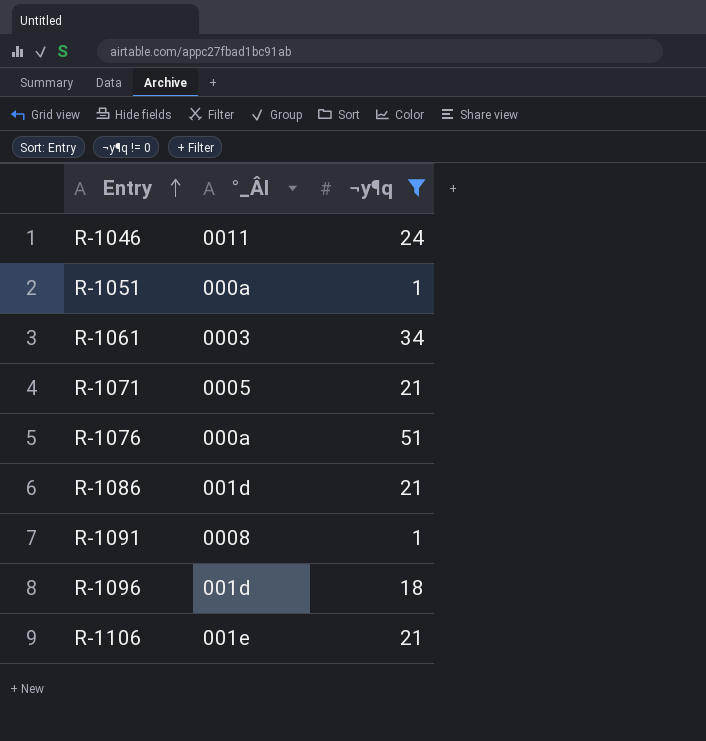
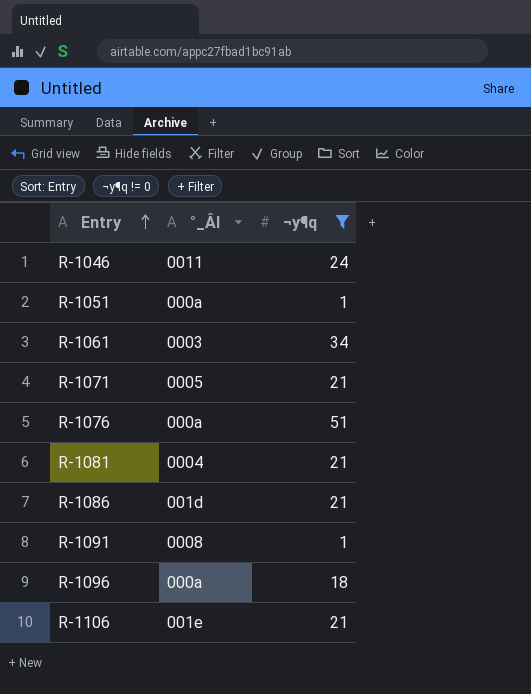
row R-1081: none -> 0004 | 21
R-1096 | °_ÂI: 001d -> 000a

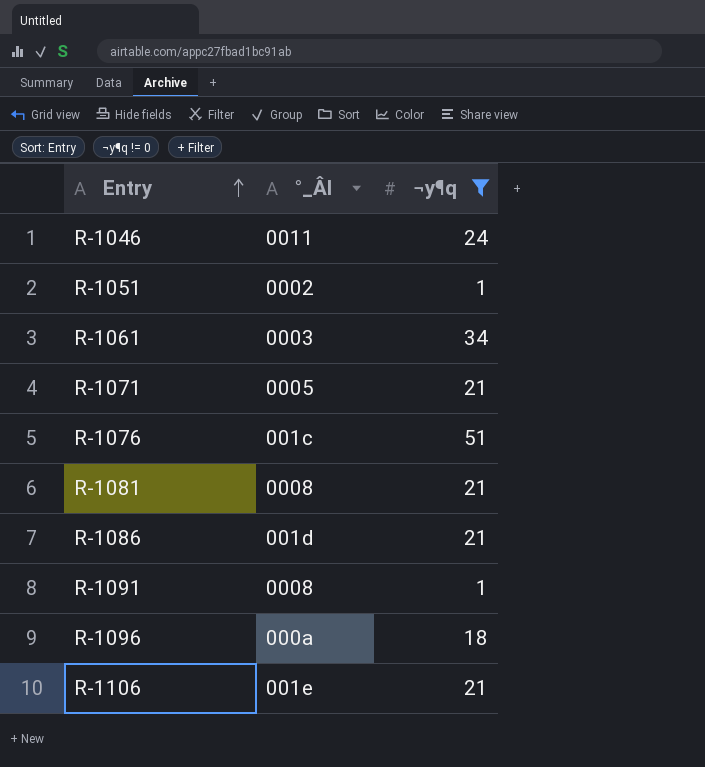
R-1051 | °_ÂI: 000a -> 0002
R-1076 | °_ÂI: 000a -> 001c
R-1081 | °_ÂI: 0004 -> 0008

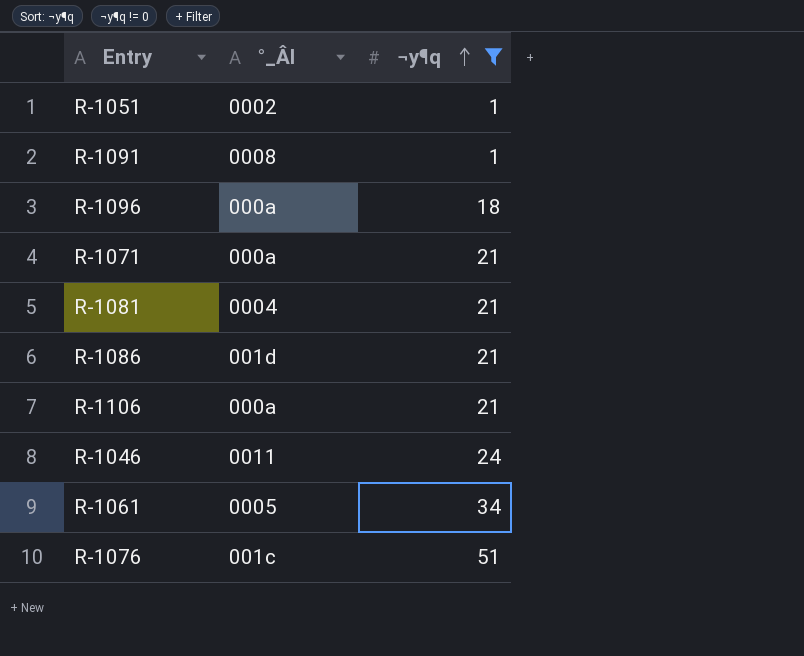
row order: Entry ascending -> ¬y¶q ascending
R-1071 | °_ÂI: 0005 -> 000a
R-1081 | °_ÂI: 0008 -> 0004
R-1106 | °_ÂI: 001e -> 000a
R-1061 | °_ÂI: 0003 -> 0005

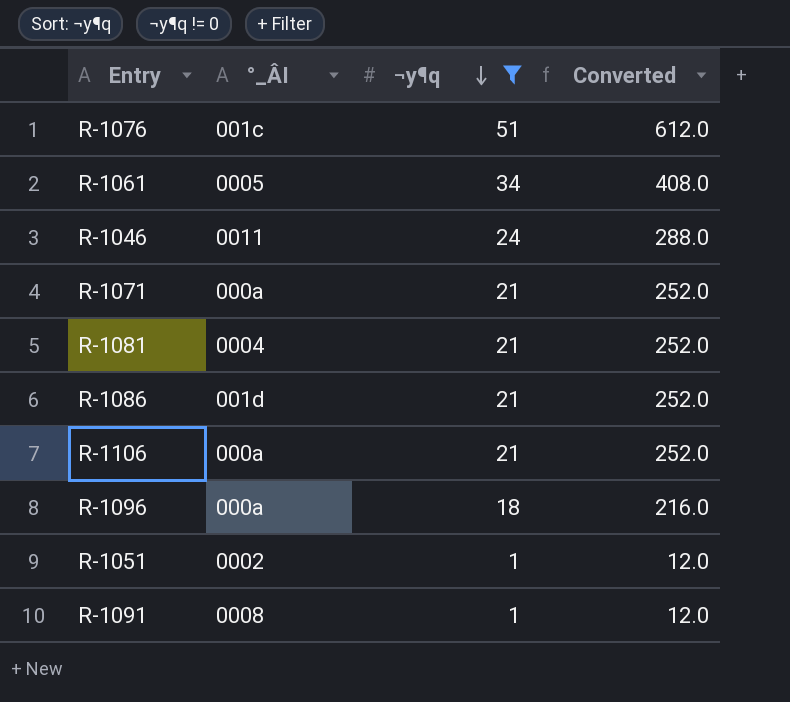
row order: ¬y¶q ascending -> ¬y¶q descending
column Converted | formula: none -> [¬y¶q] * 12

